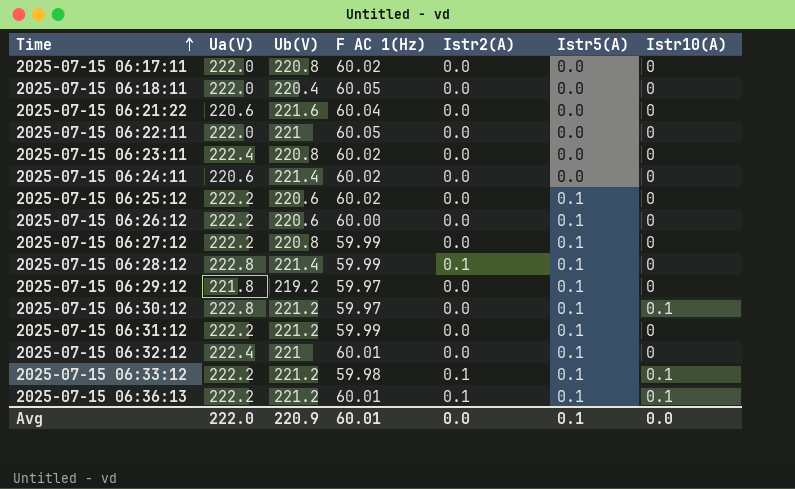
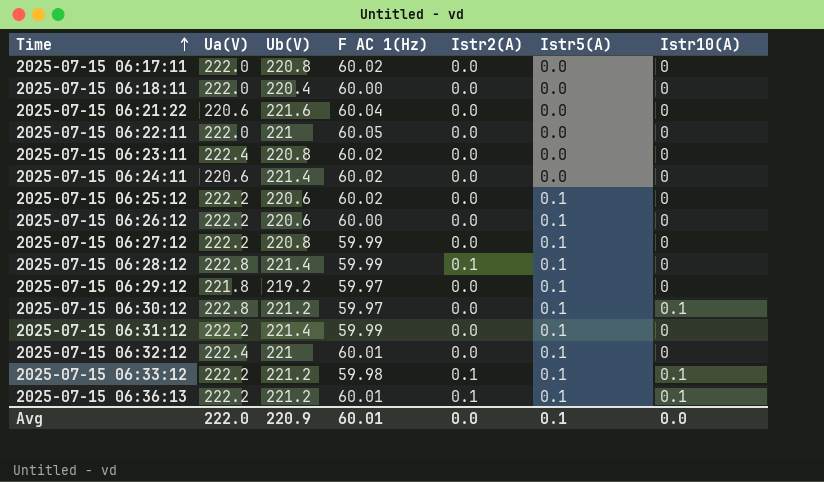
2025-07-15 06:18:11 | F AC 1(Hz): 60.05 -> 60.00
2025-07-15 06:31:12 | Ub(V): 221.2 -> 221.4

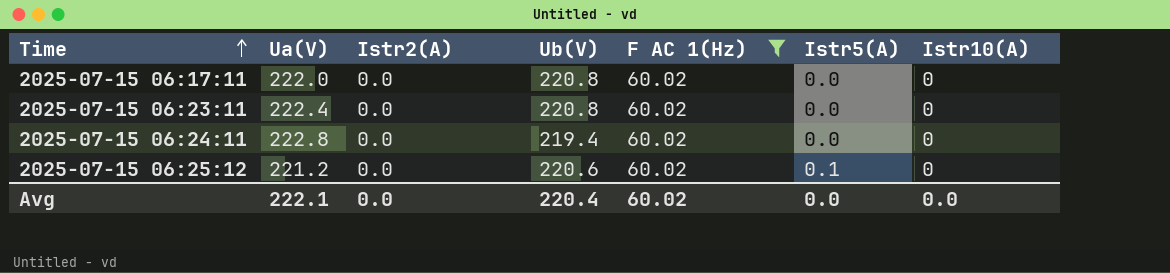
filter: none -> F AC 1(Hz) = 60.02
column Istr2(A) | position: 5 -> 3
2025-07-15 06:24:11 | Ua(V): 220.6 -> 222.8
2025-07-15 06:24:11 | Ub(V): 221.4 -> 219.4
2025-07-15 06:25:12 | Ua(V): 222.2 -> 221.2
Avg | Ua(V): 222.0 -> 222.1
Avg | Ub(V): 220.9 -> 220.4
Avg | F AC 1(Hz): 60.01 -> 60.02
Avg | Istr5(A): 0.1 -> 0.0

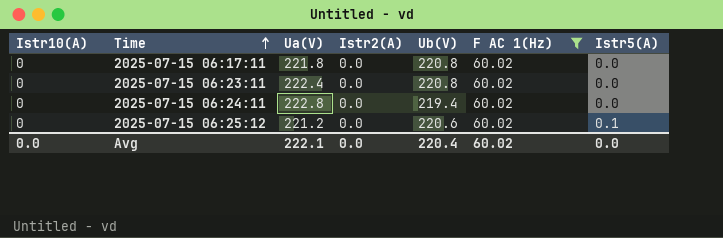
column Istr10(A) | position: 7 -> 1
2025-07-15 06:17:11 | Ua(V): 222.0 -> 221.8

